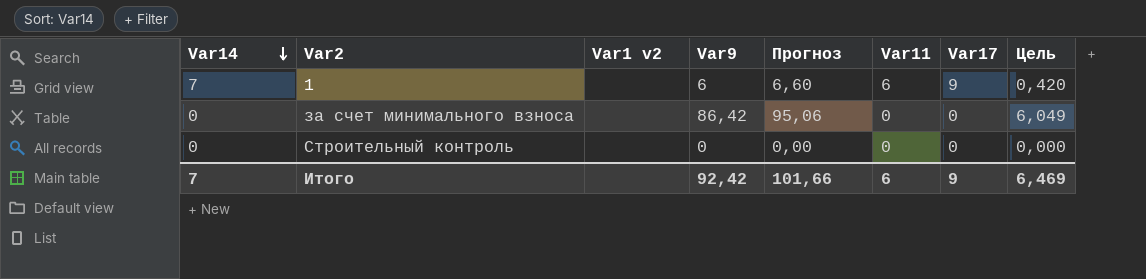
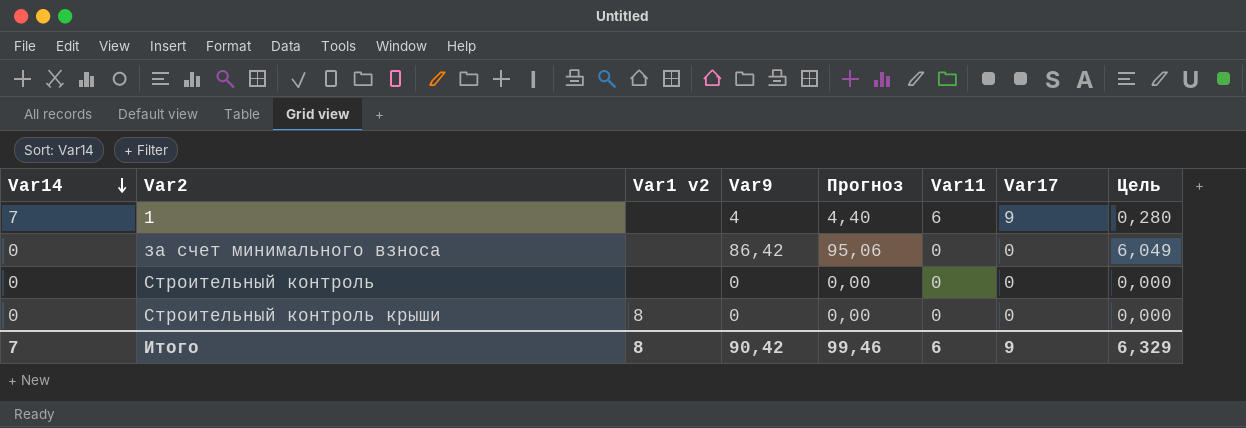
1 | Var9: 6 -> 4
1 | Прогноз: 6,60 -> 4,40
1 | Цель: 0,420 -> 0,280
row Строительный контроль крыши: none -> 0 | 8 | 0 | 0,00 | 0 | 0 | 0,000
Итого | Var1 v2: none -> 8
Итого | Var9: 92,42 -> 90,42
Итого | Прогноз: 101,66 -> 99,46
Итого | Цель: 6,469 -> 6,329

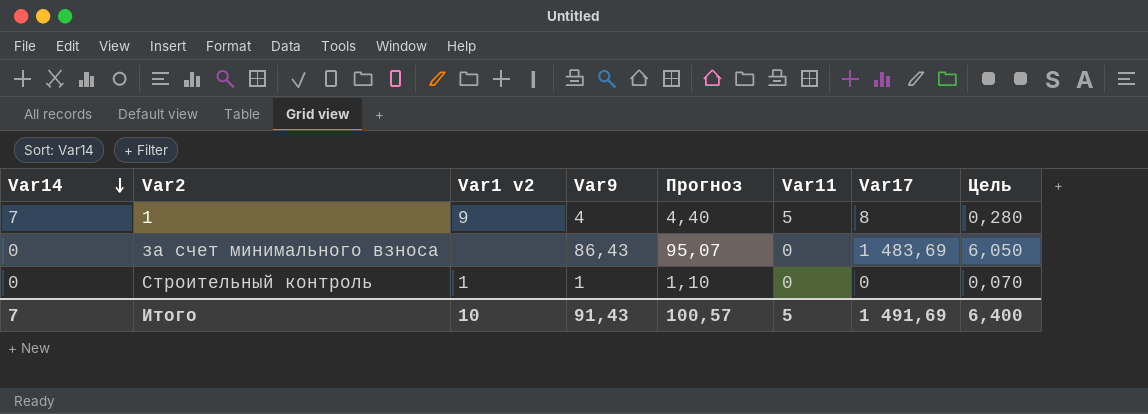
row Строительный контроль крыши: 0 | 8 | 0 | 0,00 | 0 | 0 | 0,000 -> none
1 | Var1 v2: none -> 9
1 | Var11: 6 -> 5
1 | Var17: 9 -> 8
за счет минимального взноса | Var9: 86,42 -> 86,43
за счет минимального взноса | Прогноз: 95,06 -> 95,07
за счет минимального взноса | Var17: 0 -> 1 483,69
за счет минимального взноса | Цель: 6,049 -> 6,050
Строительный контроль | Var1 v2: none -> 1
Строительный контроль | Var9: 0 -> 1
Строительный контроль | Прогноз: 0,00 -> 1,10
Строительный контроль | Цель: 0,000 -> 0,070
Итого | Var1 v2: 8 -> 10
Итого | Var9: 90,42 -> 91,43
Итого | Прогноз: 99,46 -> 100,57
Итого | Var11: 6 -> 5
Итого | Var17: 9 -> 1 491,69
Итого | Цель: 6,329 -> 6,400

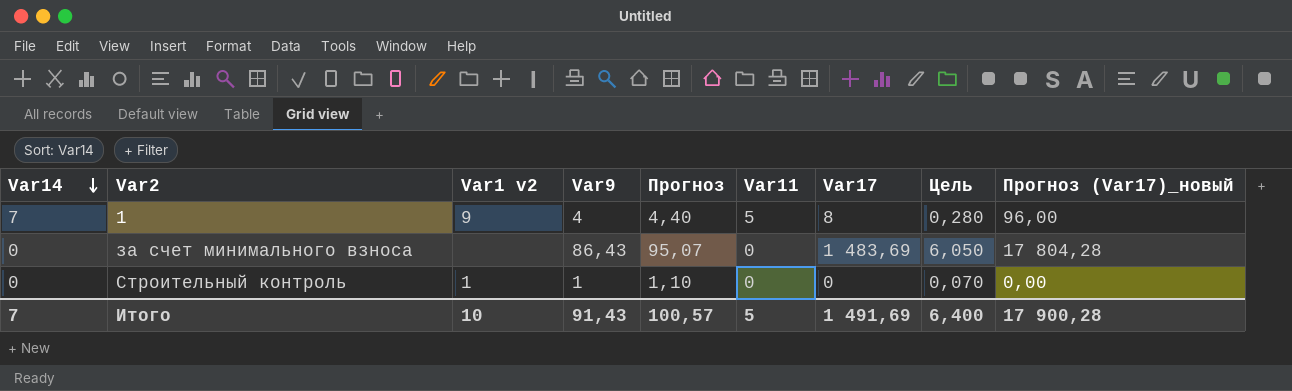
column Прогноз (Var17)_новый | formula: none -> [Var17] * 12

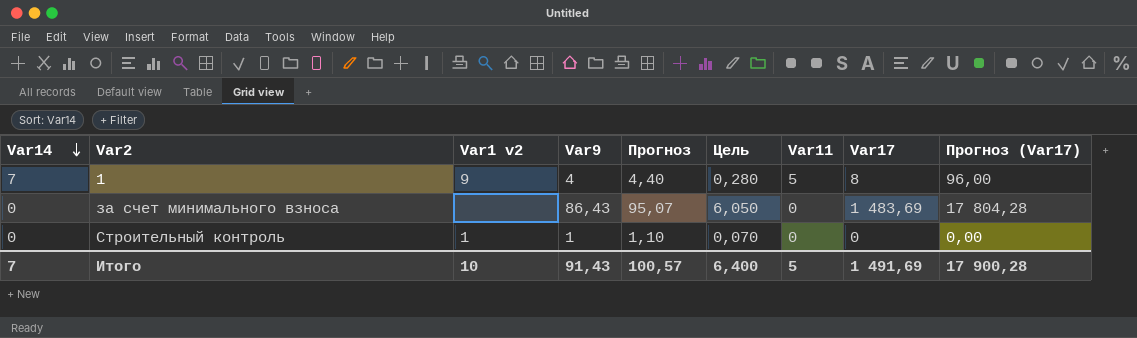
column Цель | position: 8 -> 6
column name: Прогноз (Var17)_новый -> Прогноз (Var17)

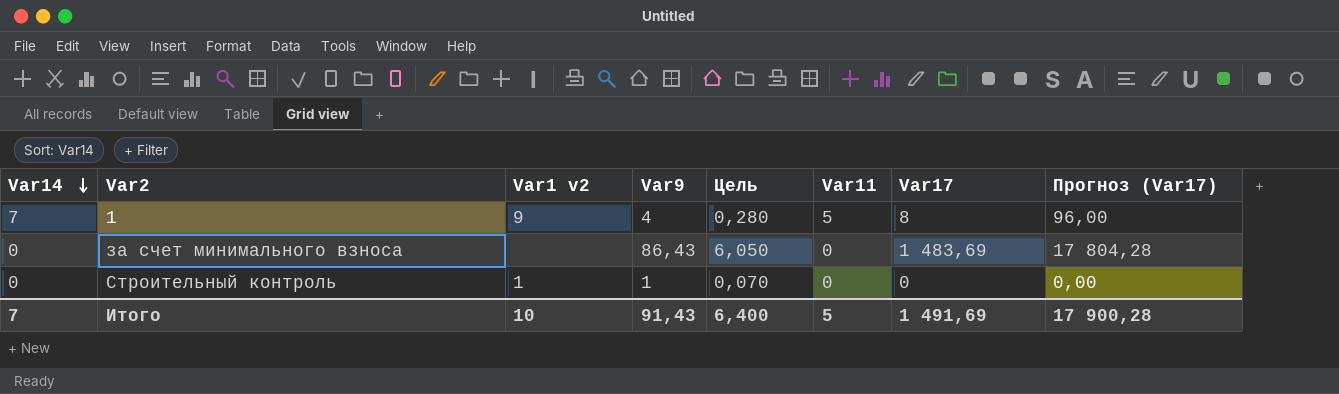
column Прогноз | formula: [Var9] * 1,1 -> none

